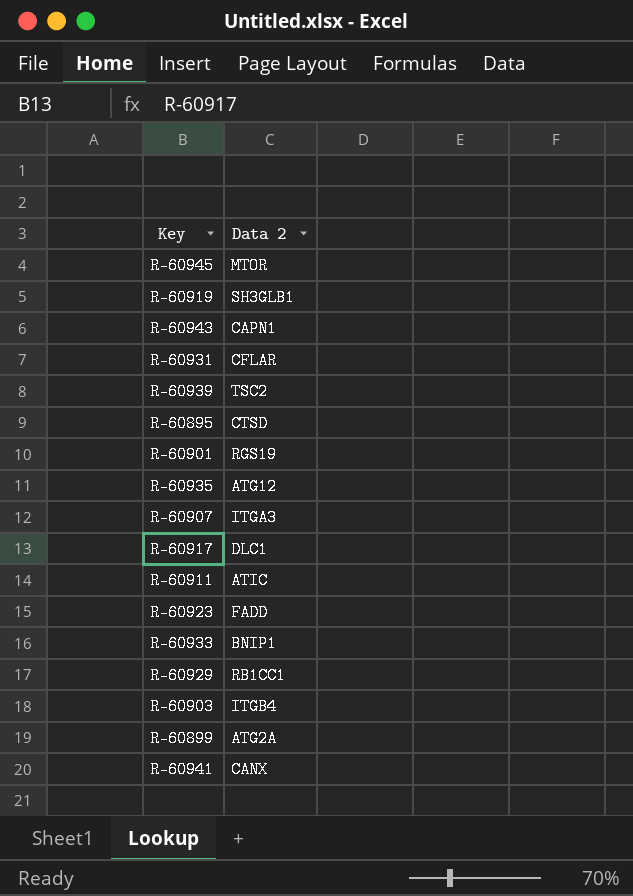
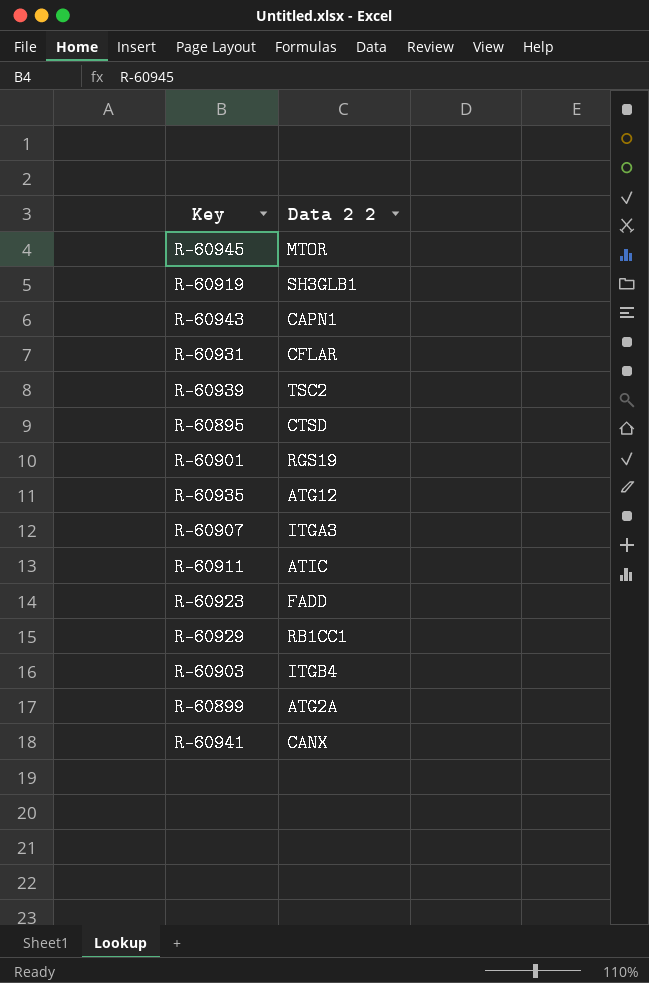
column name: Data 2 -> Data 2 2
row R-60917: DLC1 -> none
row R-60933: BNIP1 -> none

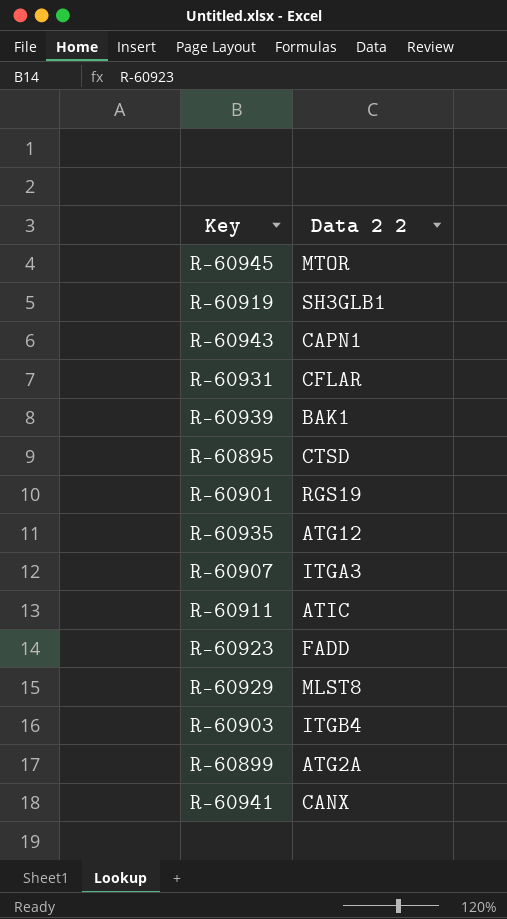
R-60939 | Data 2 2: TSC2 -> BAK1
R-60929 | Data 2 2: RB1CC1 -> MLST8

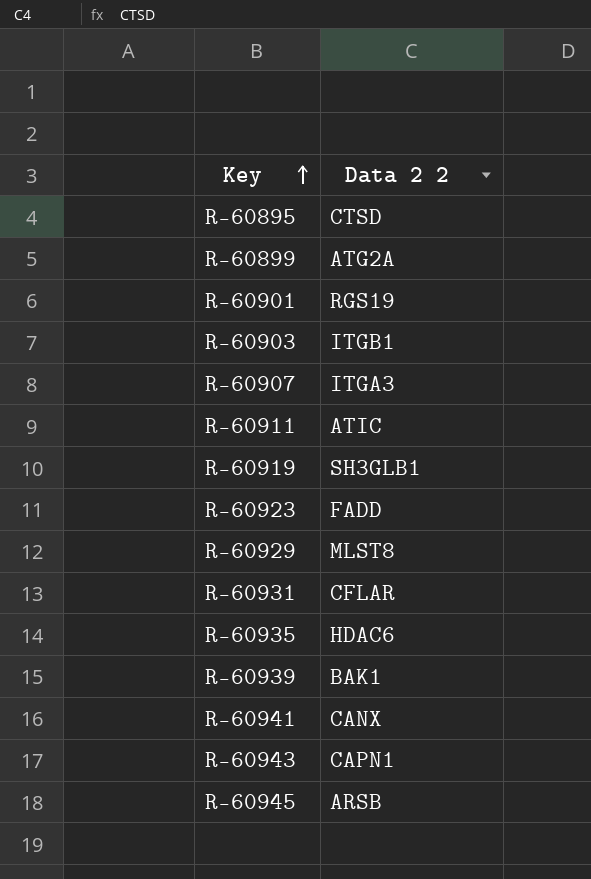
row order: none -> Key ascending
R-60903 | Data 2 2: ITGB4 -> ITGB1
R-60935 | Data 2 2: ATG12 -> HDAC6
R-60945 | Data 2 2: MTOR -> ARSB

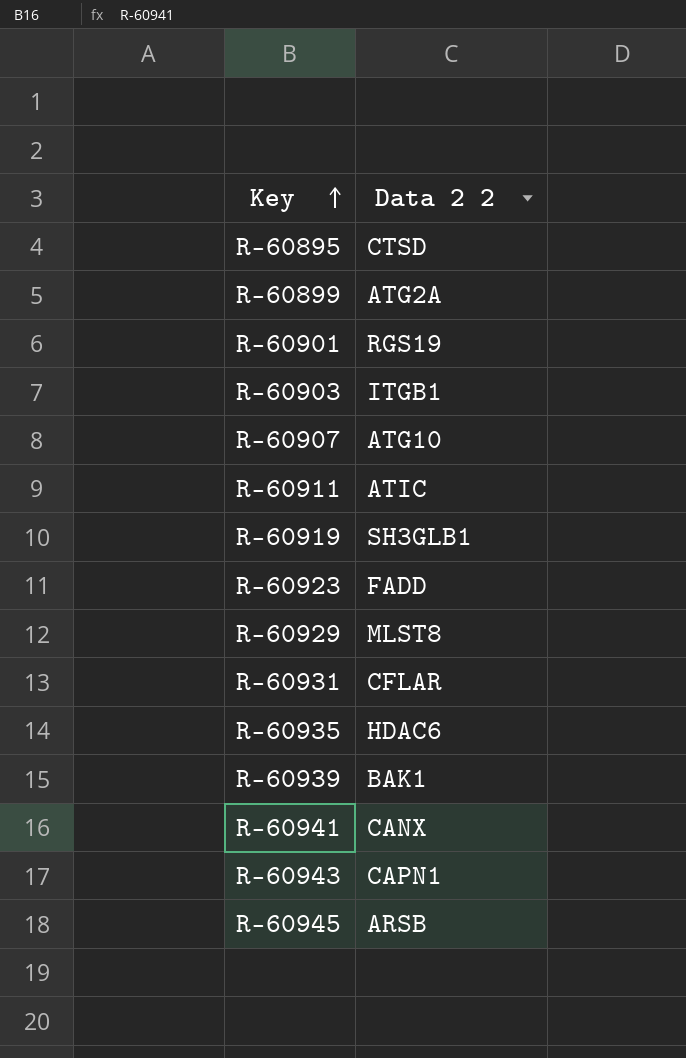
R-60907 | Data 2 2: ITGA3 -> ATG10

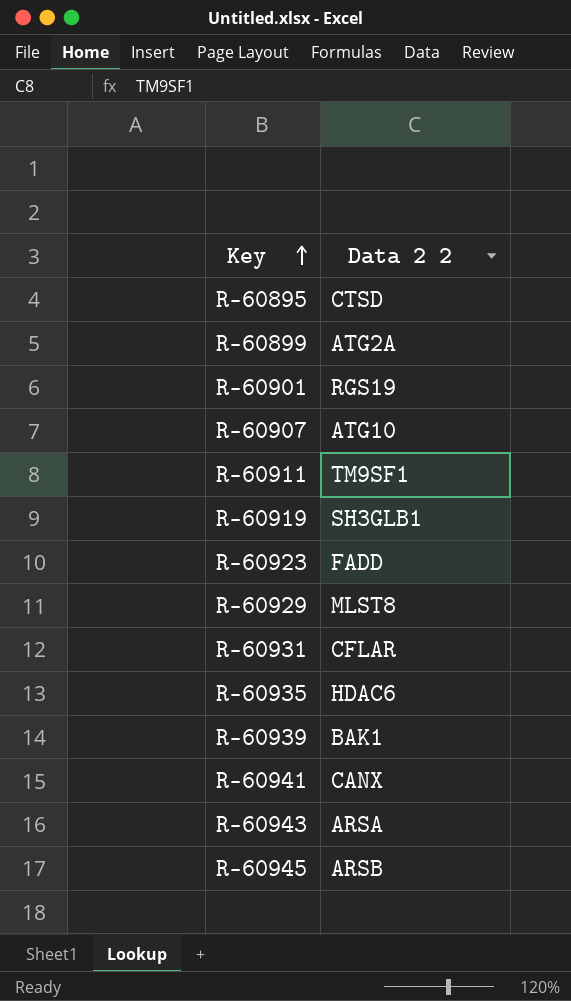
row R-60903: ITGB1 -> none
R-60911 | Data 2 2: ATIC -> TM9SF1
R-60943 | Data 2 2: CAPN1 -> ARSA

